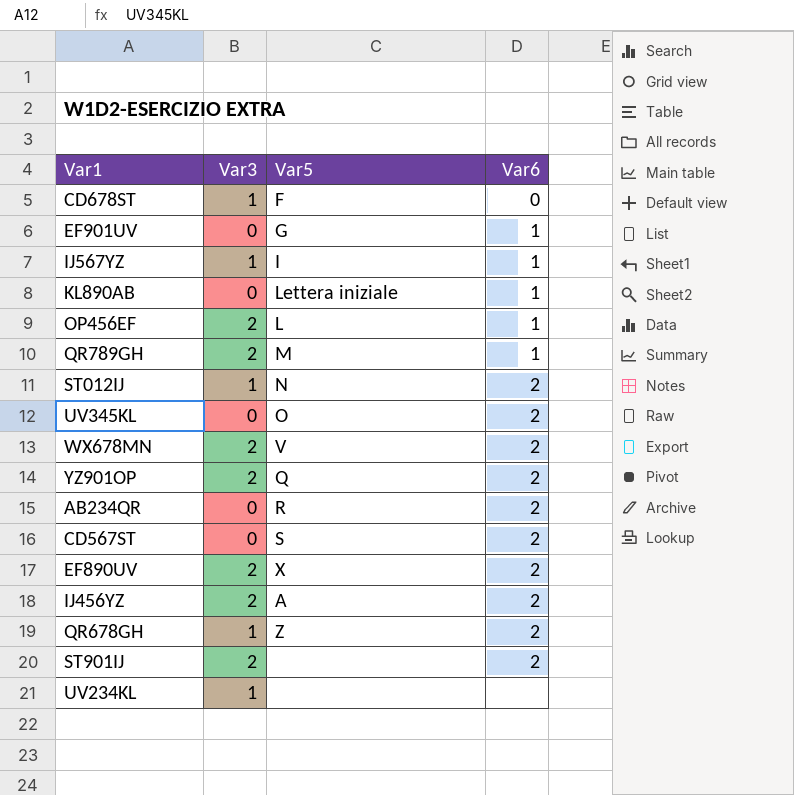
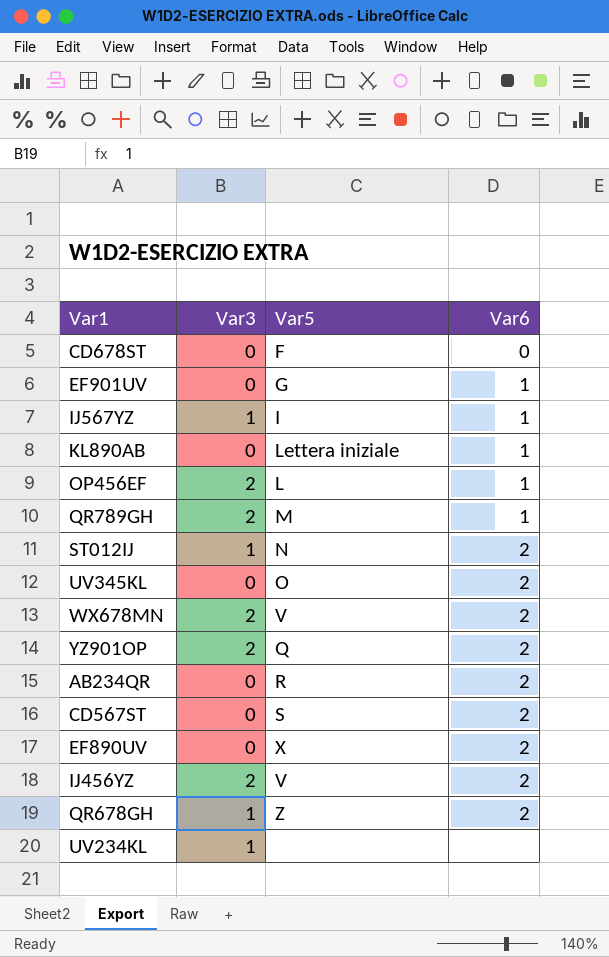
row ST901IJ: 2 | none | 2 -> none
CD678ST | Var3: 1 -> 0
EF890UV | Var3: 2 -> 0
IJ456YZ | Var5: A -> V

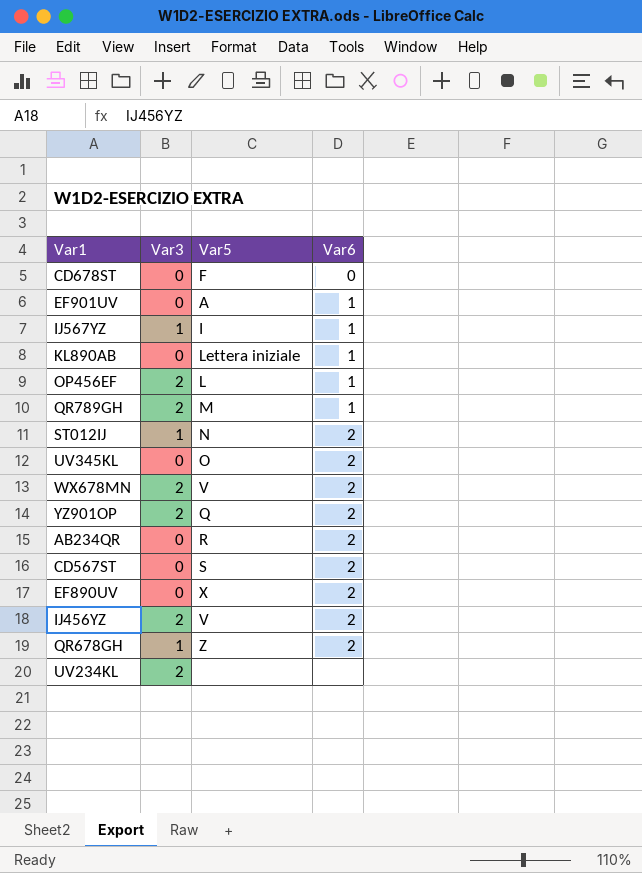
EF901UV | Var5: G -> A
UV234KL | Var3: 1 -> 2

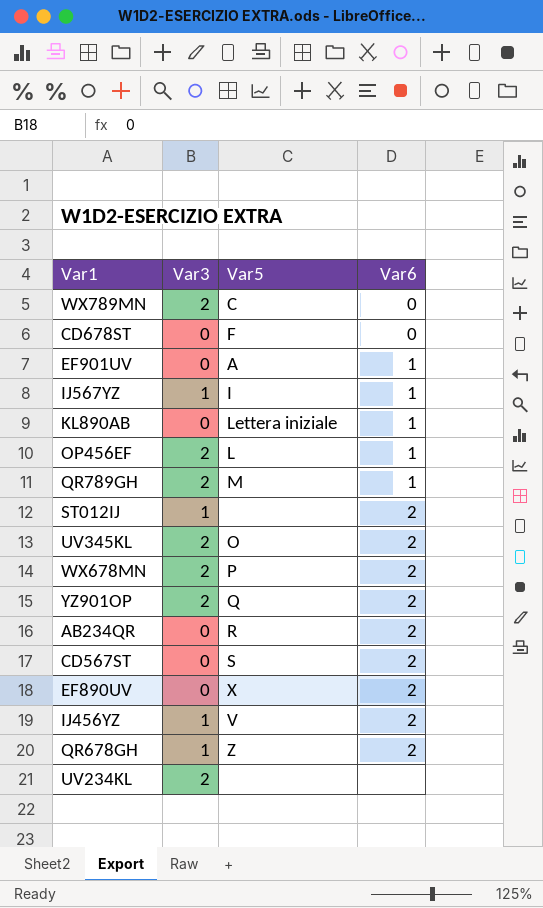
row WX789MN: none -> 2 | C | 0
ST012IJ | Var5: N -> none
UV345KL | Var3: 0 -> 2
WX678MN | Var5: V -> P
IJ456YZ | Var3: 2 -> 1

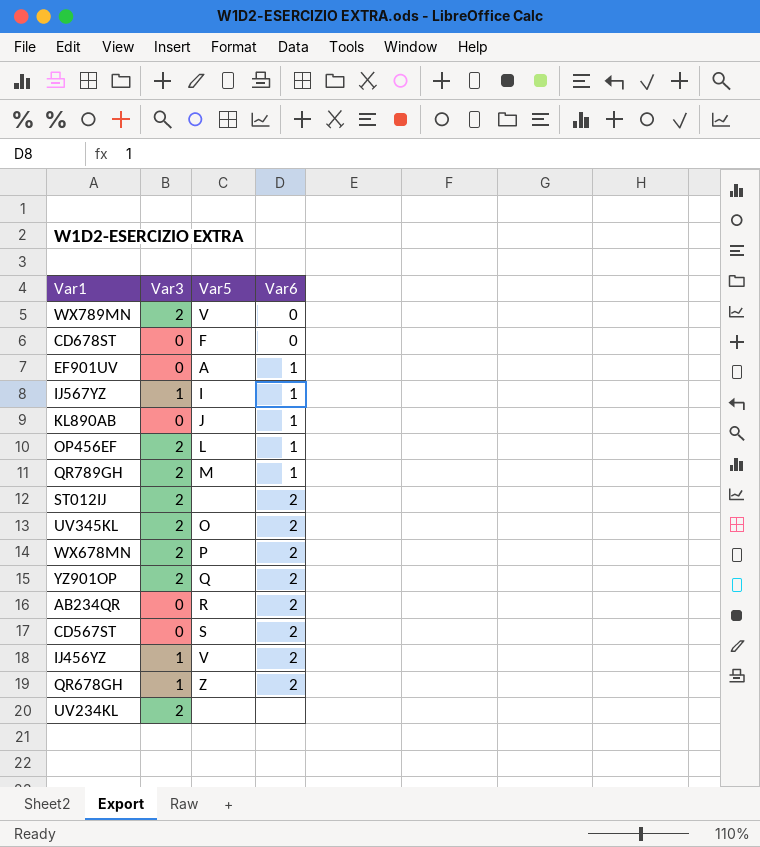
row EF890UV: 0 | X | 2 -> none
WX789MN | Var5: C -> V
KL890AB | Var5: Lettera iniziale -> J
ST012IJ | Var3: 1 -> 2

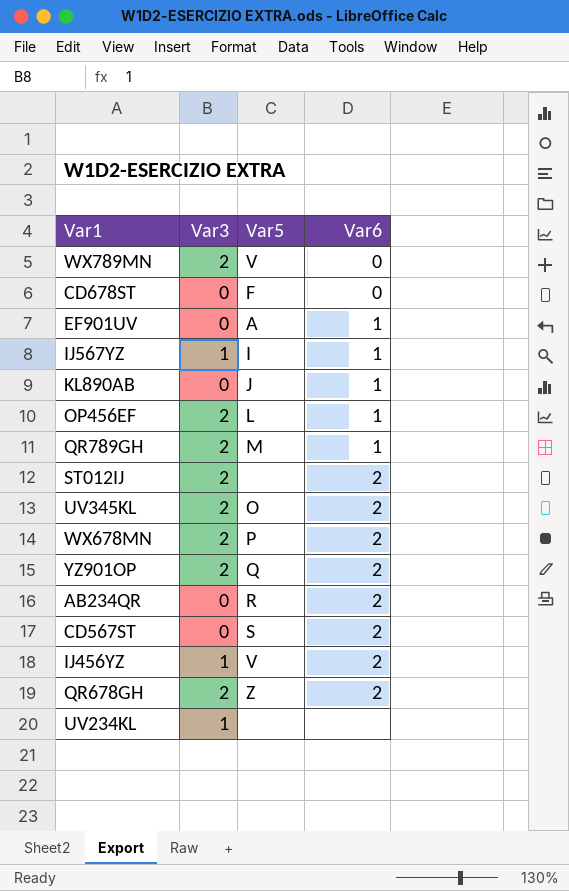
QR678GH | Var3: 1 -> 2
UV234KL | Var3: 2 -> 1

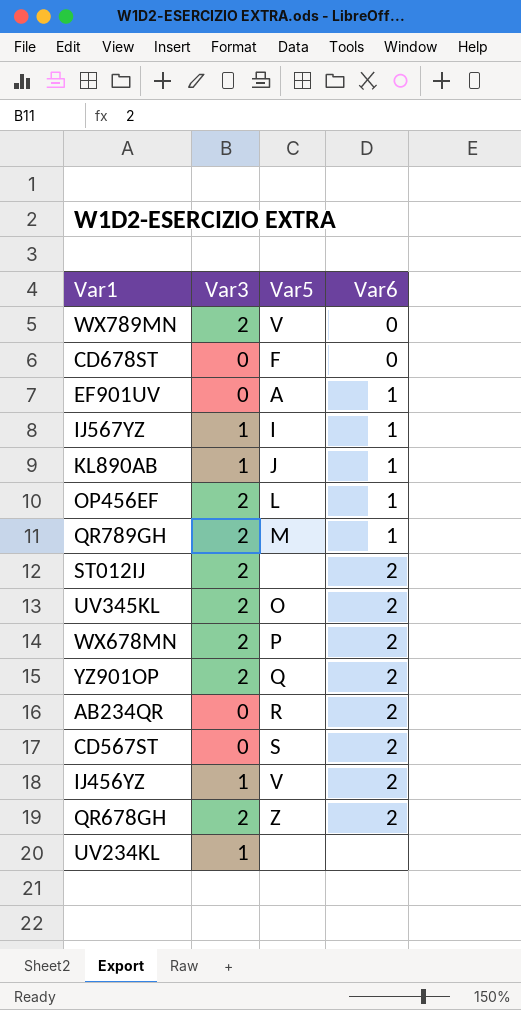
KL890AB | Var3: 0 -> 1

